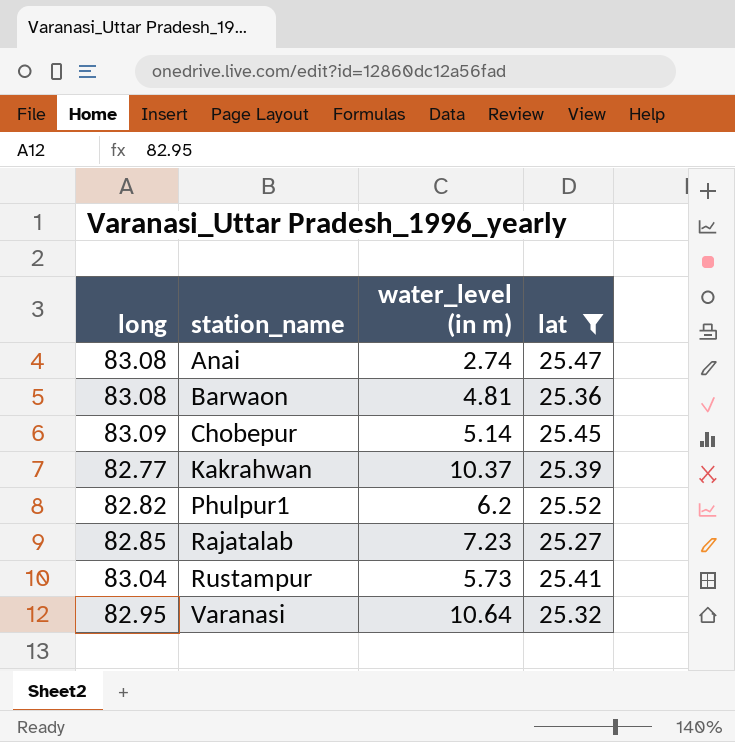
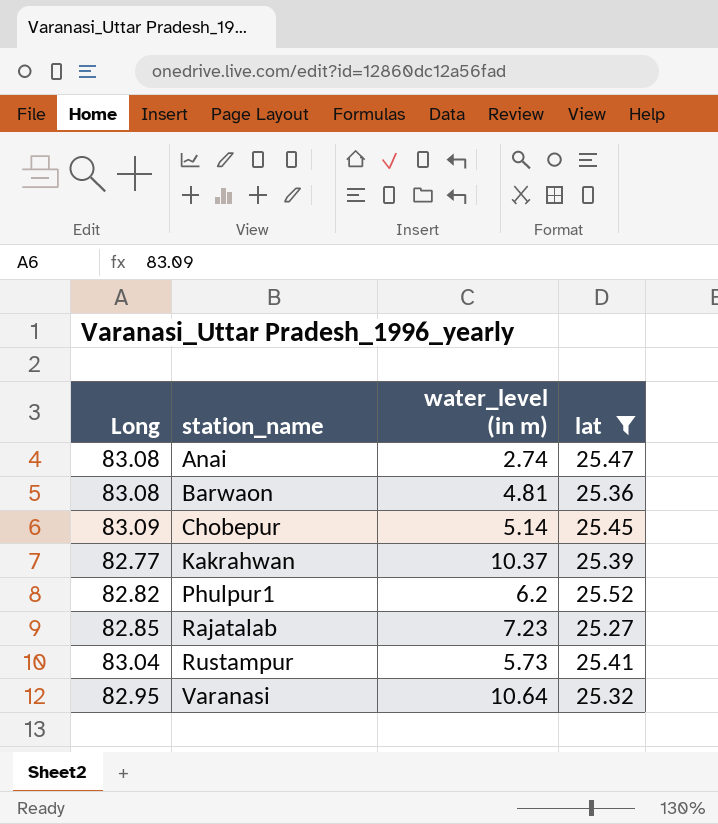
column name: long -> Long

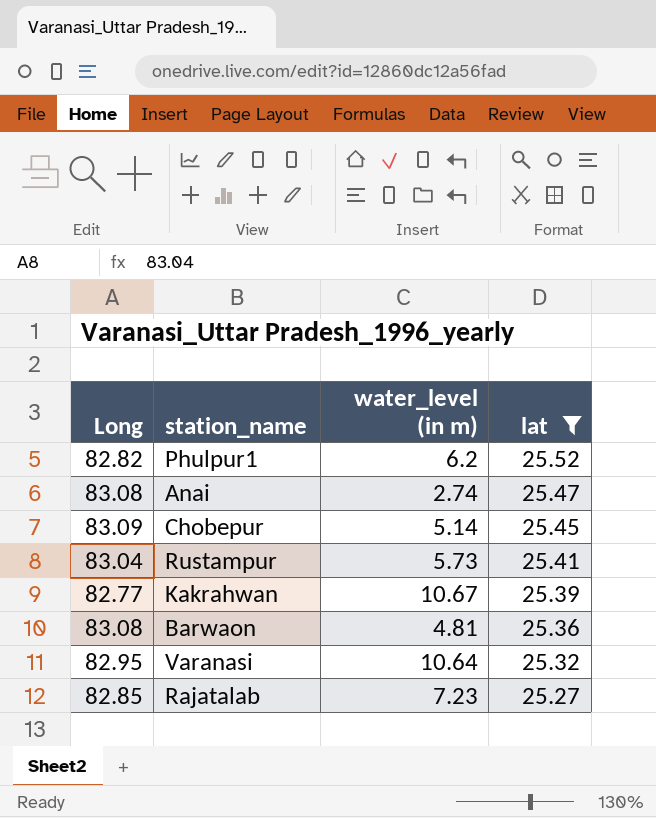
row order: station_name ascending -> lat descending
Kakrahwan | water_level (in m): 10.37 -> 10.67

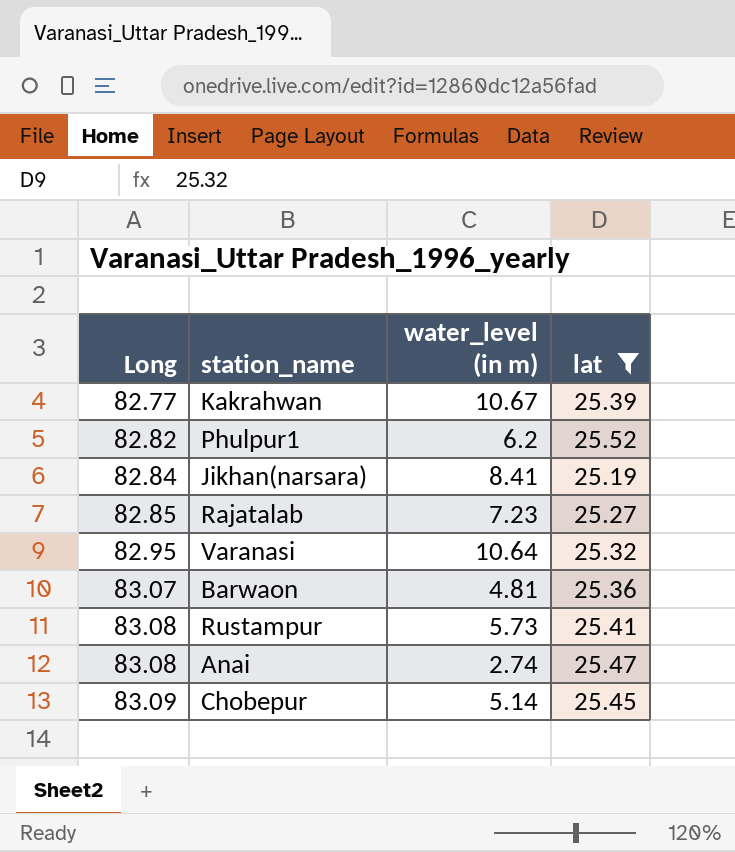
row order: lat descending -> Long ascending
row Jikhan(narsara): none -> 82.84 | 8.41 | 25.19
Barwaon | Long: 83.08 -> 83.07
Rustampur | Long: 83.04 -> 83.08

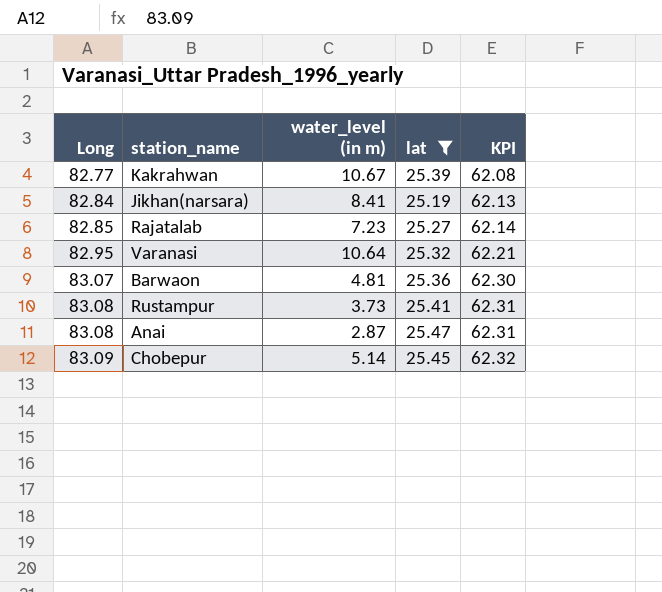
column KPI | formula: none -> [Long] * 0.75
row Phulpur1: 82.82 | 6.2 | 25.52 -> none
Rustampur | water_level (in m): 5.73 -> 3.73
Anai | water_level (in m): 2.74 -> 2.87

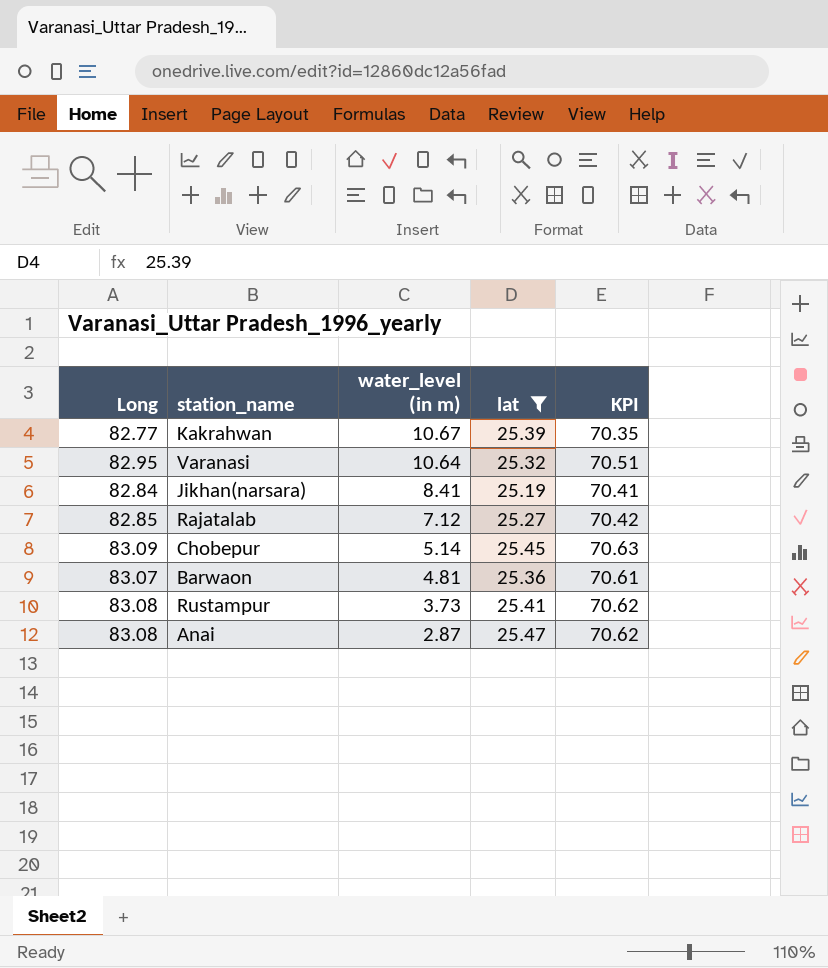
row order: Long ascending -> water_level (in m) descending
column KPI | formula: [Long] * 0.75 -> [Long] * 0.85
Rajatalab | water_level (in m): 7.23 -> 7.12

